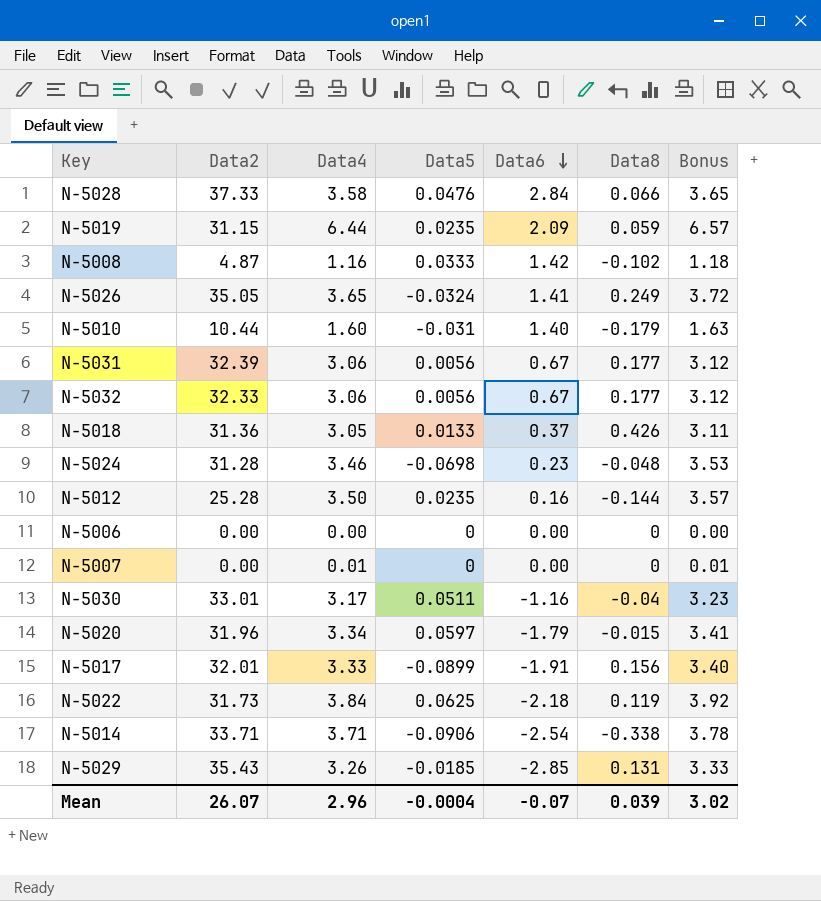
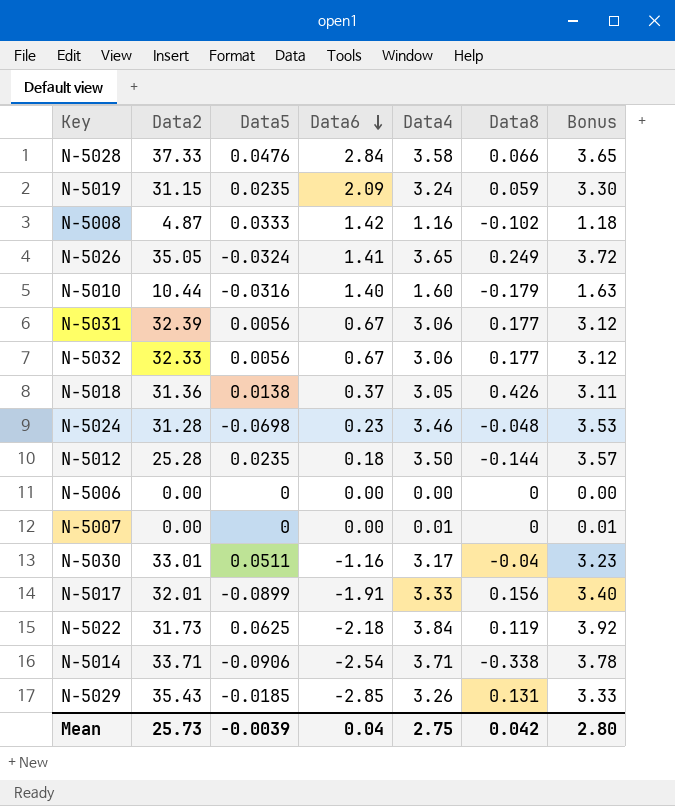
column Data4 | position: 3 -> 5
row N-5020: 31.96 | 3.34 | 0.0597 | -1.79 | -0.015 | 3.41 -> none
N-5019 | Data4: 6.44 -> 3.24
N-5019 | Bonus: 6.57 -> 3.30
N-5010 | Data5: -0.031 -> -0.0316
N-5018 | Data5: 0.0133 -> 0.0138
N-5012 | Data6: 0.16 -> 0.18
Mean | Data2: 26.07 -> 25.73
Mean | Data5: -0.0004 -> -0.0039
Mean | Data6: -0.07 -> 0.04
Mean | Data4: 2.96 -> 2.75
Mean | Data8: 0.039 -> 0.042
Mean | Bonus: 3.02 -> 2.80

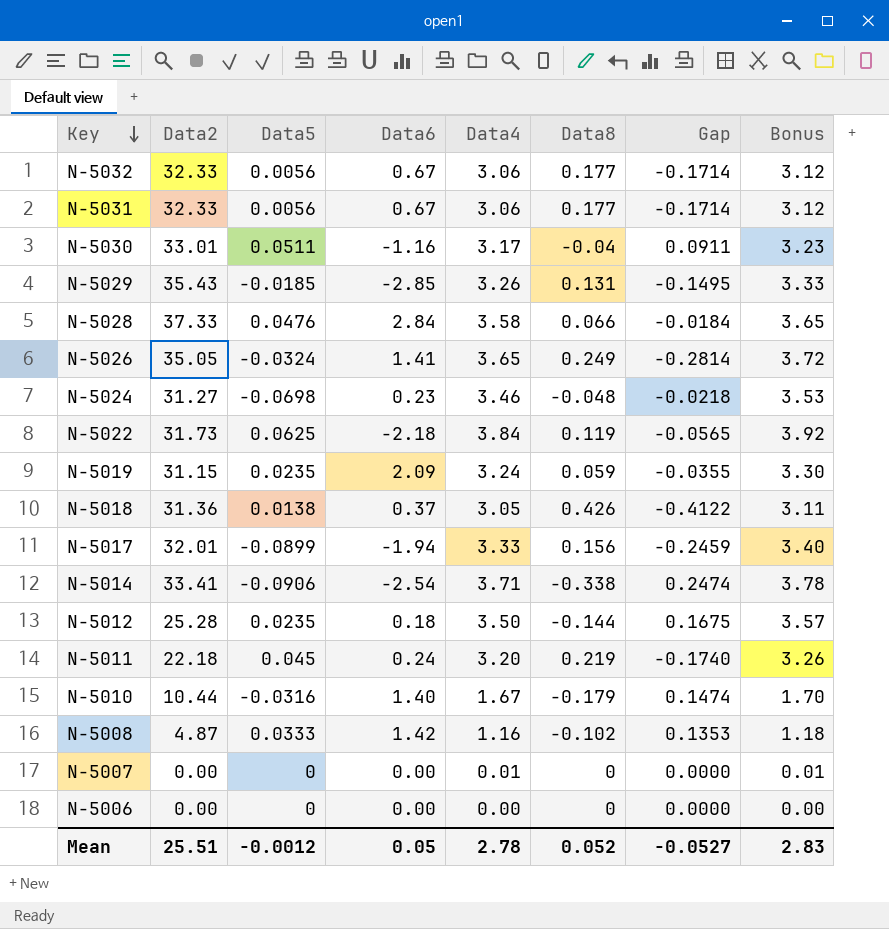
row order: Data6 descending -> Key descending
column Gap | formula: none -> [Data5] - [Data8]
N-5031 | Data2: 32.39 -> 32.33
N-5024 | Data2: 31.28 -> 31.27
N-5017 | Data6: -1.91 -> -1.94
N-5014 | Data2: 33.71 -> 33.41
row N-5011: none -> 22.18 | 0.045 | 0.24 | 3.20 | 0.219 | -0.1740 | 3.26
N-5010 | Data4: 1.60 -> 1.67
N-5010 | Bonus: 1.63 -> 1.70
Mean | Data2: 25.73 -> 25.51
Mean | Data5: -0.0039 -> -0.0012
Mean | Data6: 0.04 -> 0.05
Mean | Data4: 2.75 -> 2.78
Mean | Data8: 0.042 -> 0.052
Mean | Bonus: 2.80 -> 2.83

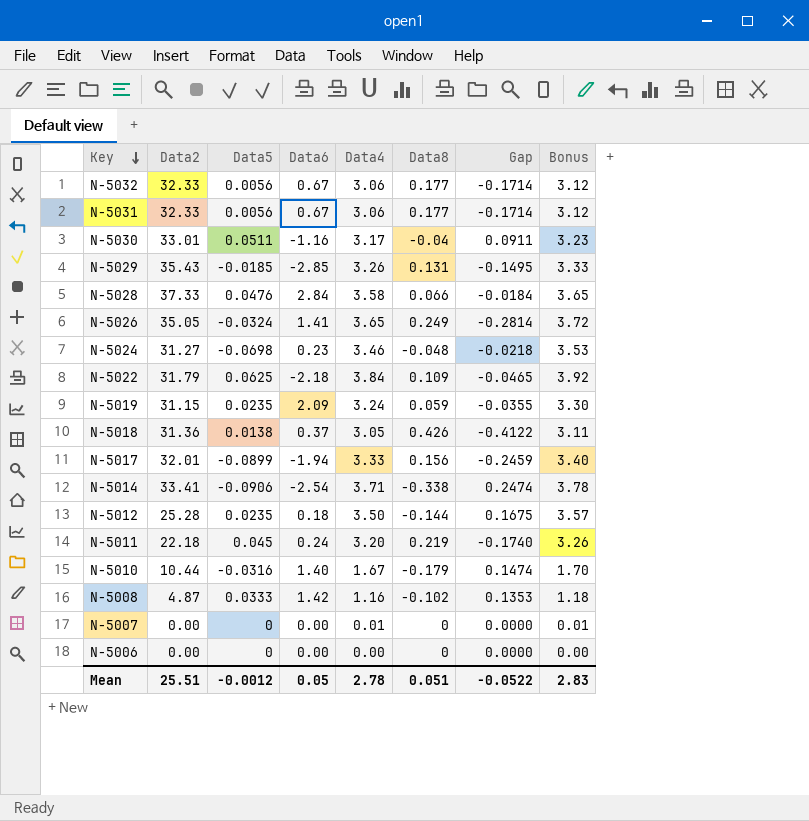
N-5022 | Data2: 31.73 -> 31.79
N-5022 | Data8: 0.119 -> 0.109
N-5022 | Gap: -0.0565 -> -0.0465
Mean | Data8: 0.052 -> 0.051
Mean | Gap: -0.0527 -> -0.0522

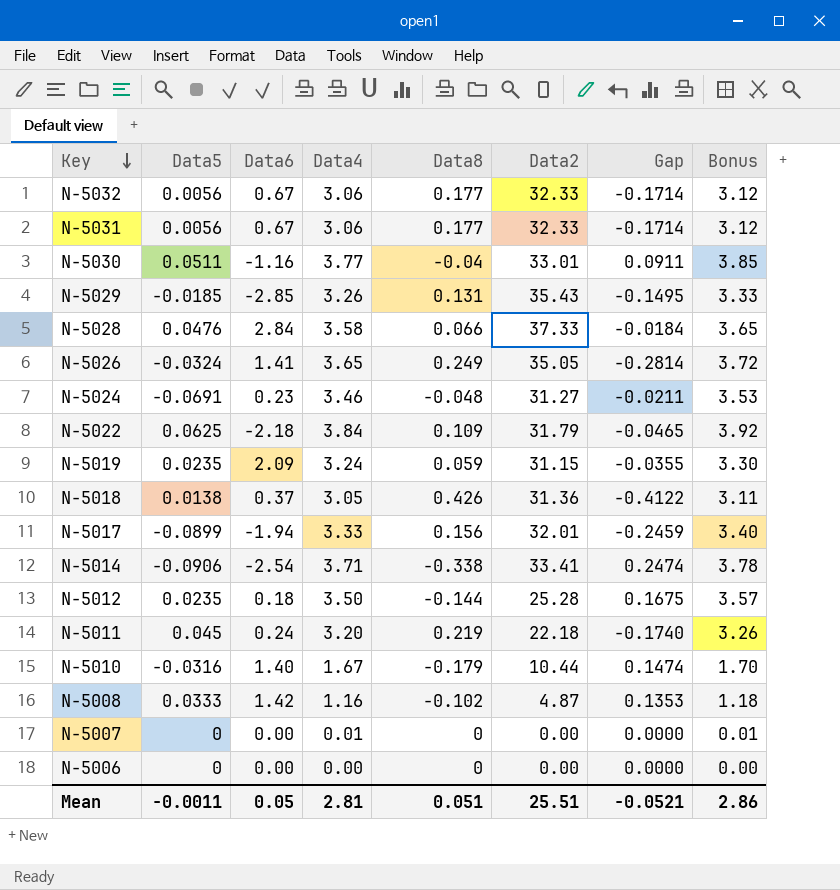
column Data2 | position: 2 -> 6
N-5030 | Data4: 3.17 -> 3.77
N-5030 | Bonus: 3.23 -> 3.85
N-5024 | Data5: -0.0698 -> -0.0691
N-5024 | Gap: -0.0218 -> -0.0211
Mean | Data5: -0.0012 -> -0.0011
Mean | Data4: 2.78 -> 2.81
Mean | Gap: -0.0522 -> -0.0521
Mean | Bonus: 2.83 -> 2.86

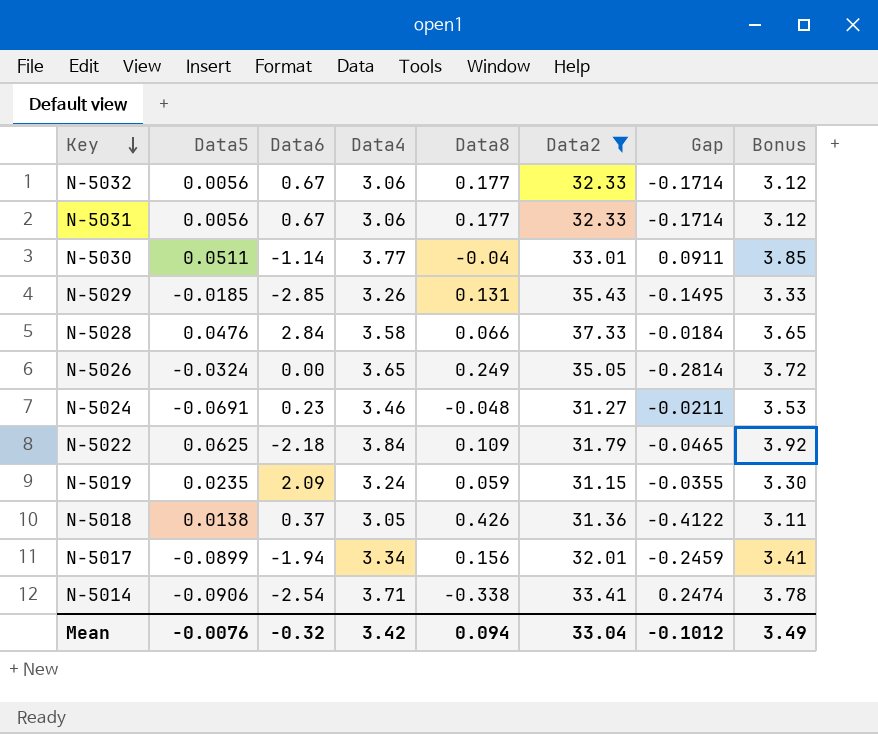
filter: none -> Data2 >= 31.15
N-5030 | Data6: -1.16 -> -1.14
N-5026 | Data6: 1.41 -> 0.00
N-5017 | Data4: 3.33 -> 3.34
N-5017 | Bonus: 3.40 -> 3.41
Mean | Data5: -0.0011 -> -0.0076
Mean | Data6: 0.05 -> -0.32
Mean | Data4: 2.81 -> 3.42
Mean | Data8: 0.051 -> 0.094
Mean | Data2: 25.51 -> 33.04
Mean | Gap: -0.0521 -> -0.1012
Mean | Bonus: 2.86 -> 3.49

